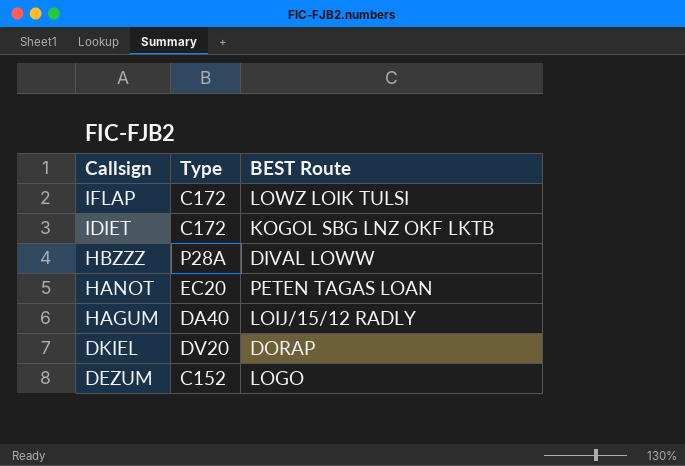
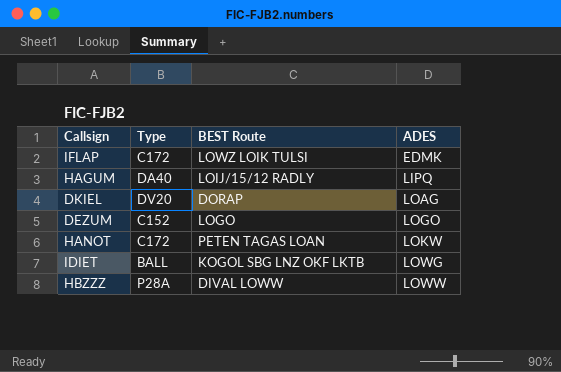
row order: Callsign descending -> ADES ascending
column ADES | position: none -> 4
HANOT | Type: EC20 -> C172
IDIET | Type: C172 -> BALL

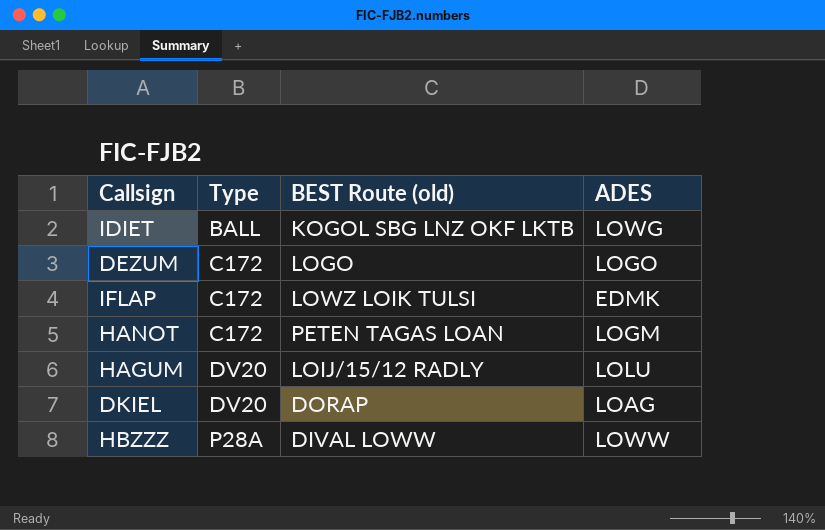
row order: ADES ascending -> Type ascending
column name: BEST Route -> BEST Route (old)
DEZUM | Type: C152 -> C172
HANOT | ADES: LOKW -> LOGM
HAGUM | Type: DA40 -> DV20
HAGUM | ADES: LIPQ -> LOLU

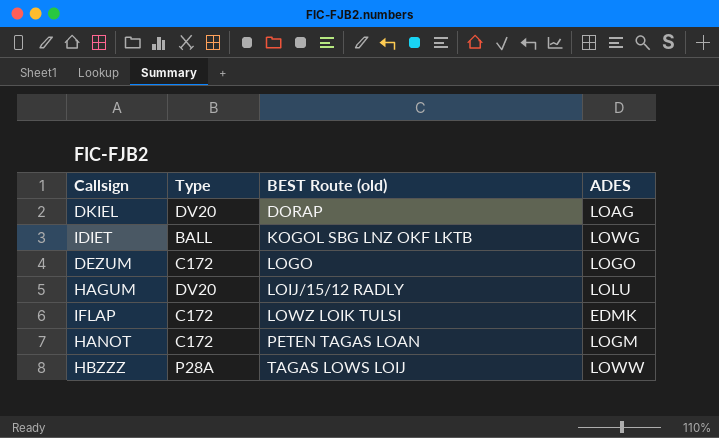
row order: Type ascending -> BEST Route (old) ascending
HBZZZ | BEST Route (old): DIVAL LOWW -> TAGAS LOWS LOIJ

